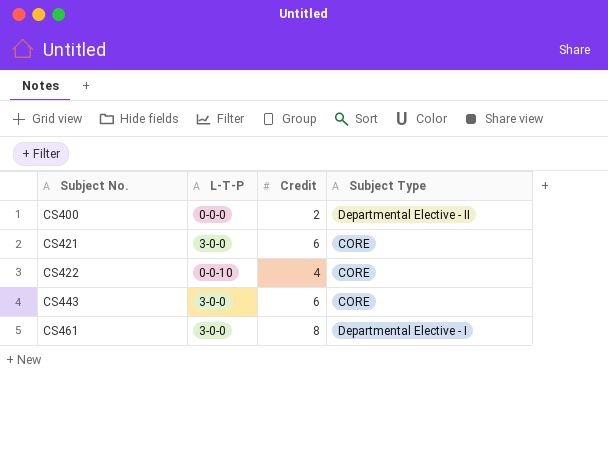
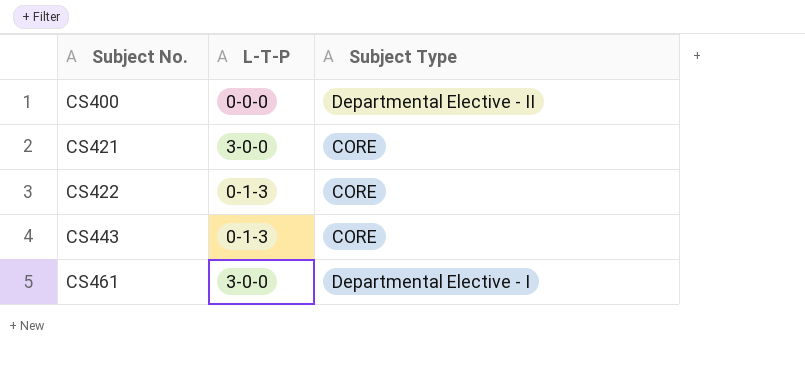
column Credit | position: 3 -> none
CS422 | L-T-P: 0-0-10 -> 0-1-3
CS443 | L-T-P: 3-0-0 -> 0-1-3

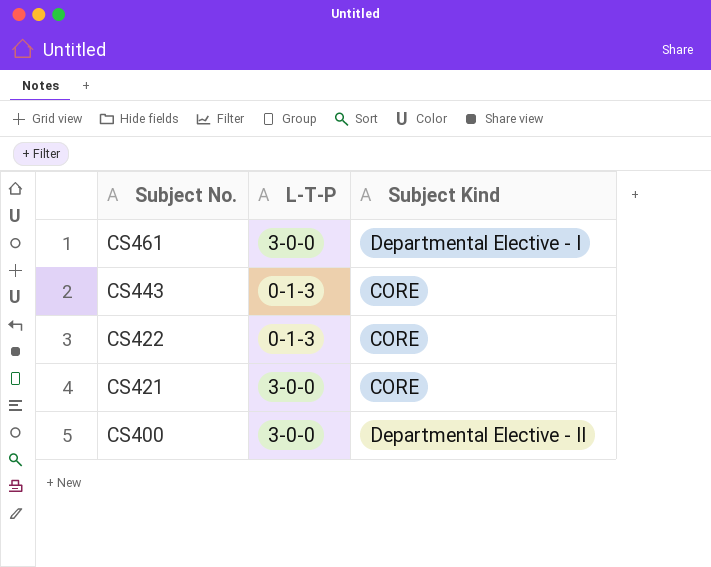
row order: Subject No. ascending -> Subject No. descending
column name: Subject Type -> Subject Kind
CS400 | L-T-P: 0-0-0 -> 3-0-0

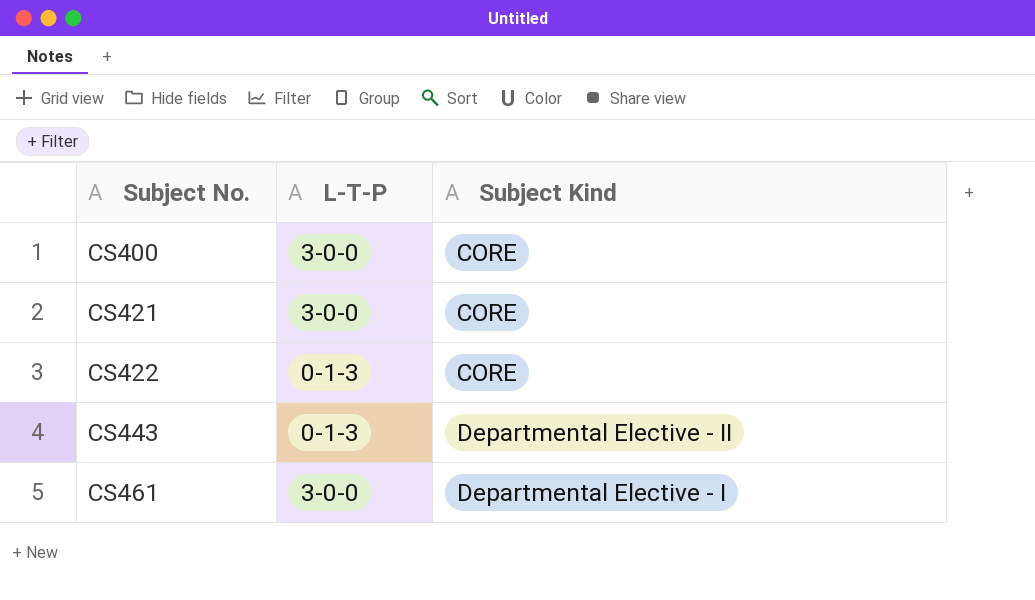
row order: Subject No. descending -> Subject No. ascending
CS400 | Subject Kind: Departmental Elective - II -> CORE
CS443 | Subject Kind: CORE -> Departmental Elective - II

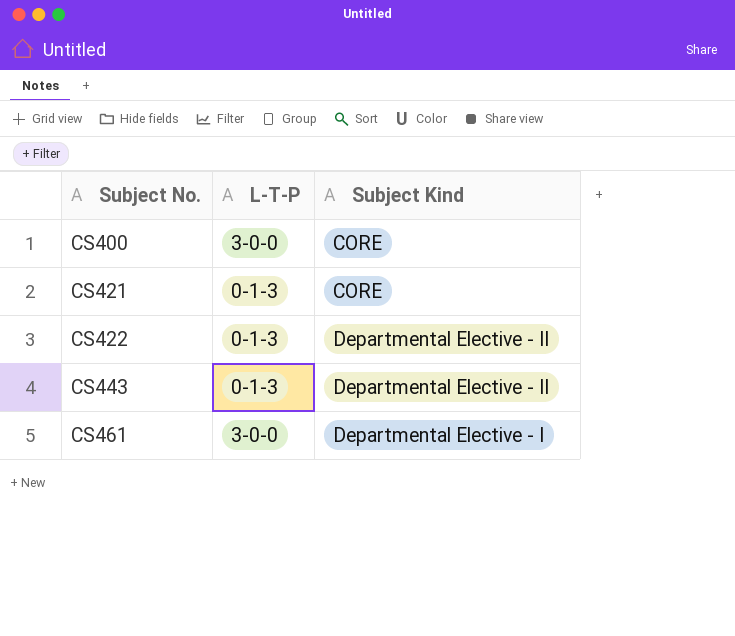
CS421 | L-T-P: 3-0-0 -> 0-1-3
CS422 | Subject Kind: CORE -> Departmental Elective - II

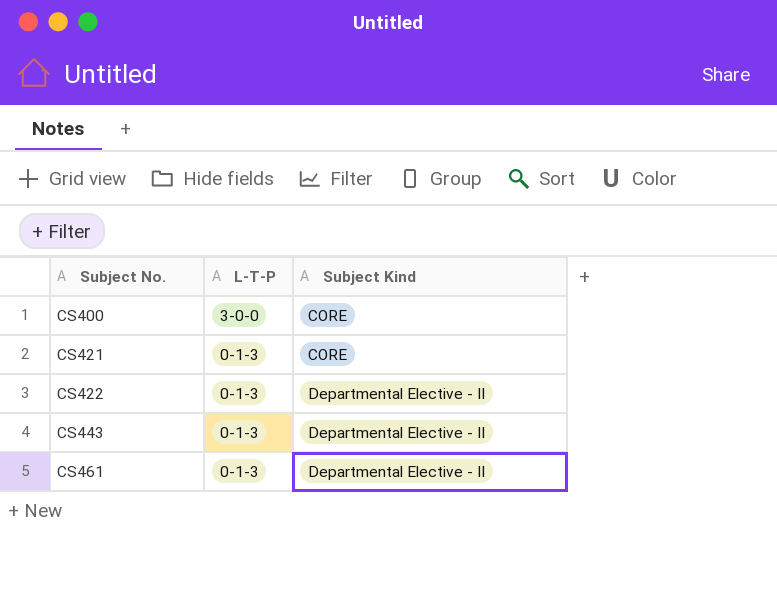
CS461 | L-T-P: 3-0-0 -> 0-1-3
CS461 | Subject Kind: Departmental Elective - I -> Departmental Elective - II

